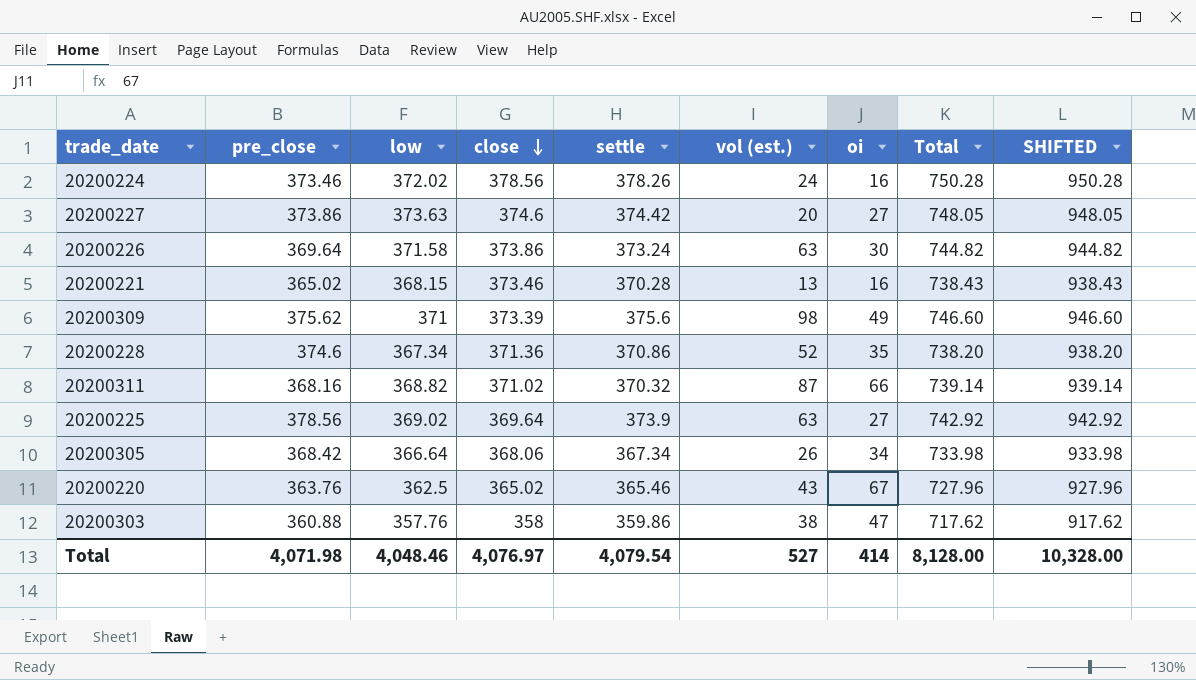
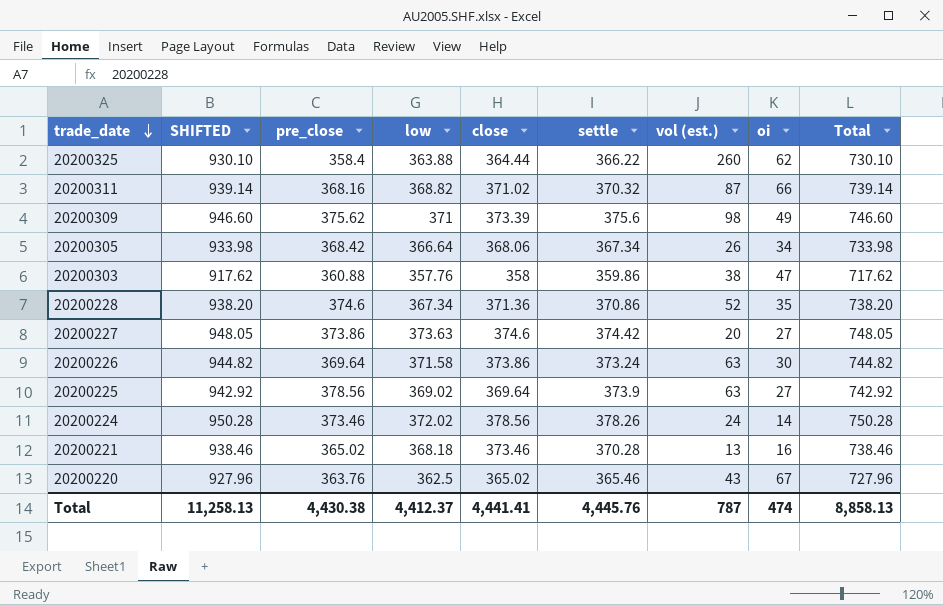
row order: close descending -> trade_date descending
column SHIFTED | position: 9 -> 2
row 20200325: none -> 930.10 | 358.4 | 363.88 | 364.44 | 366.22 | 260 | 62 | 730.10
20200224 | oi: 16 -> 14
20200221 | SHIFTED: 938.43 -> 938.46
20200221 | low: 368.15 -> 368.18
20200221 | Total: 738.43 -> 738.46
Total | SHIFTED: 10,328.00 -> 11,258.13
Total | pre_close: 4,071.98 -> 4,430.38
Total | low: 4,048.46 -> 4,412.37
Total | close: 4,076.97 -> 4,441.41
Total | settle: 4,079.54 -> 4,445.76
Total | vol (est.): 527 -> 787
Total | oi: 414 -> 474
Total | Total: 8,128.00 -> 8,858.13

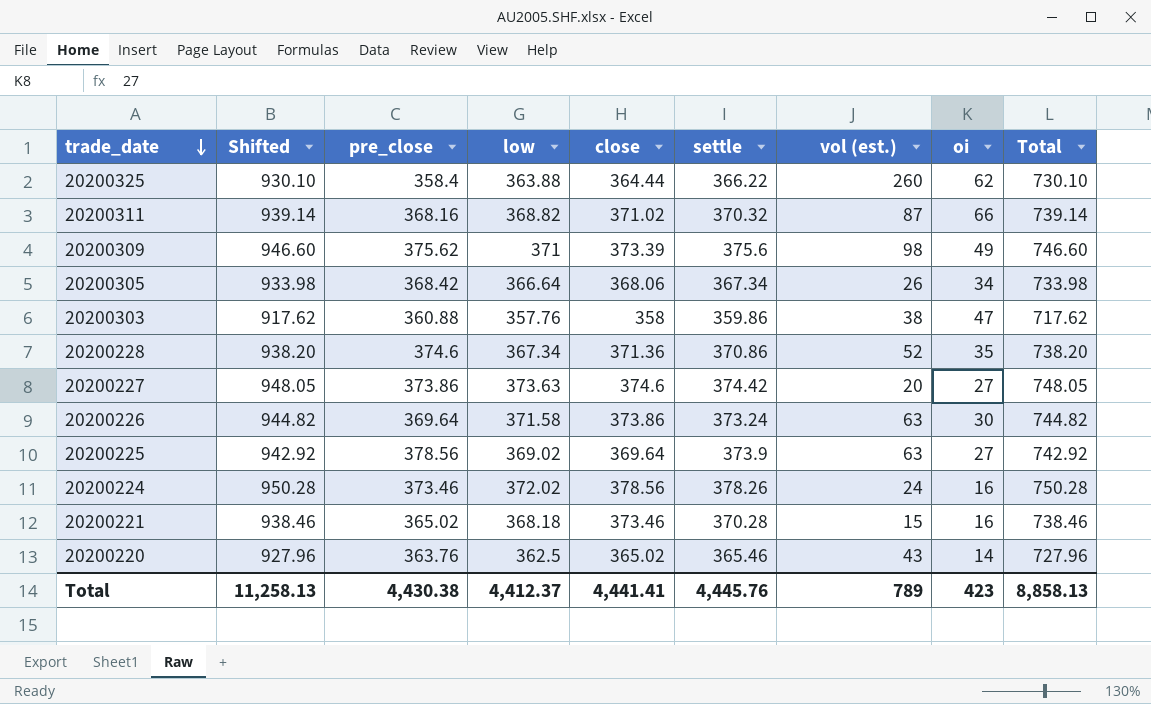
column name: SHIFTED -> Shifted
20200224 | oi: 14 -> 16
20200221 | vol (est.): 13 -> 15
20200220 | oi: 67 -> 14
Total | vol (est.): 787 -> 789
Total | oi: 474 -> 423

